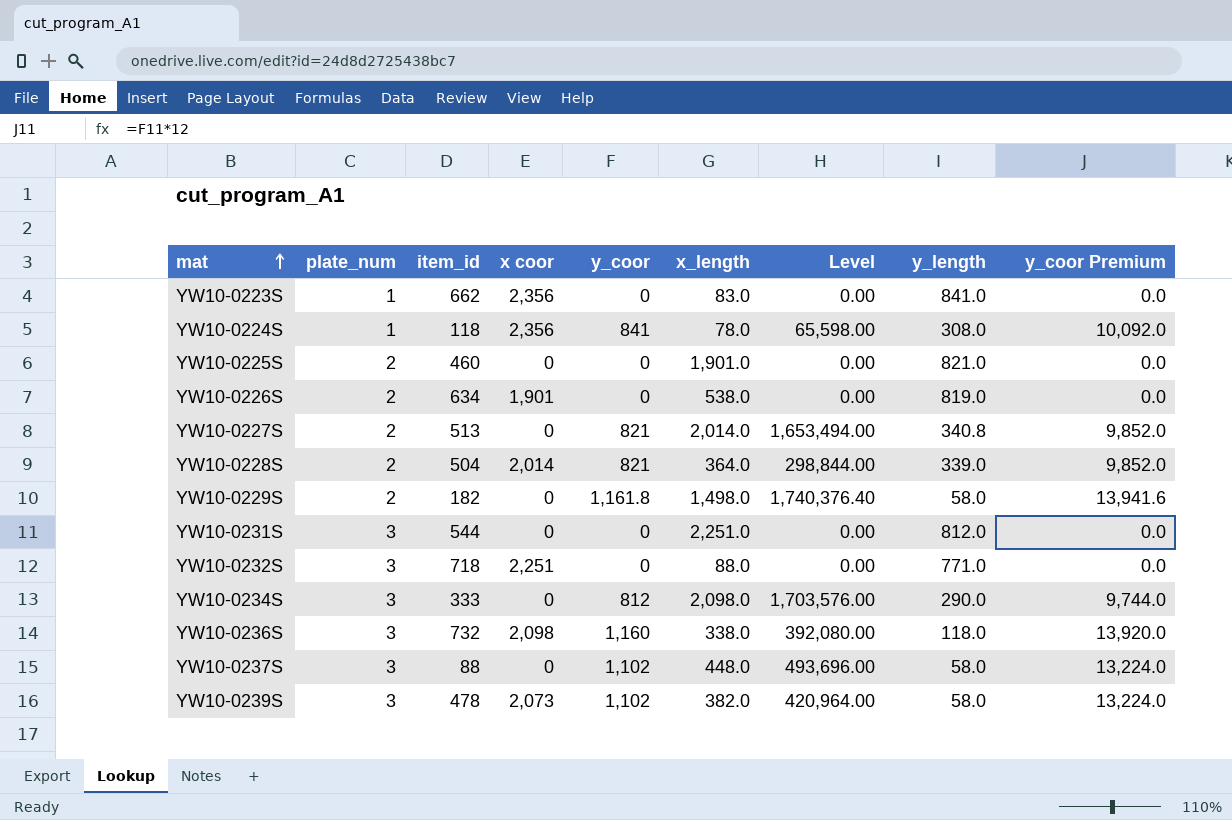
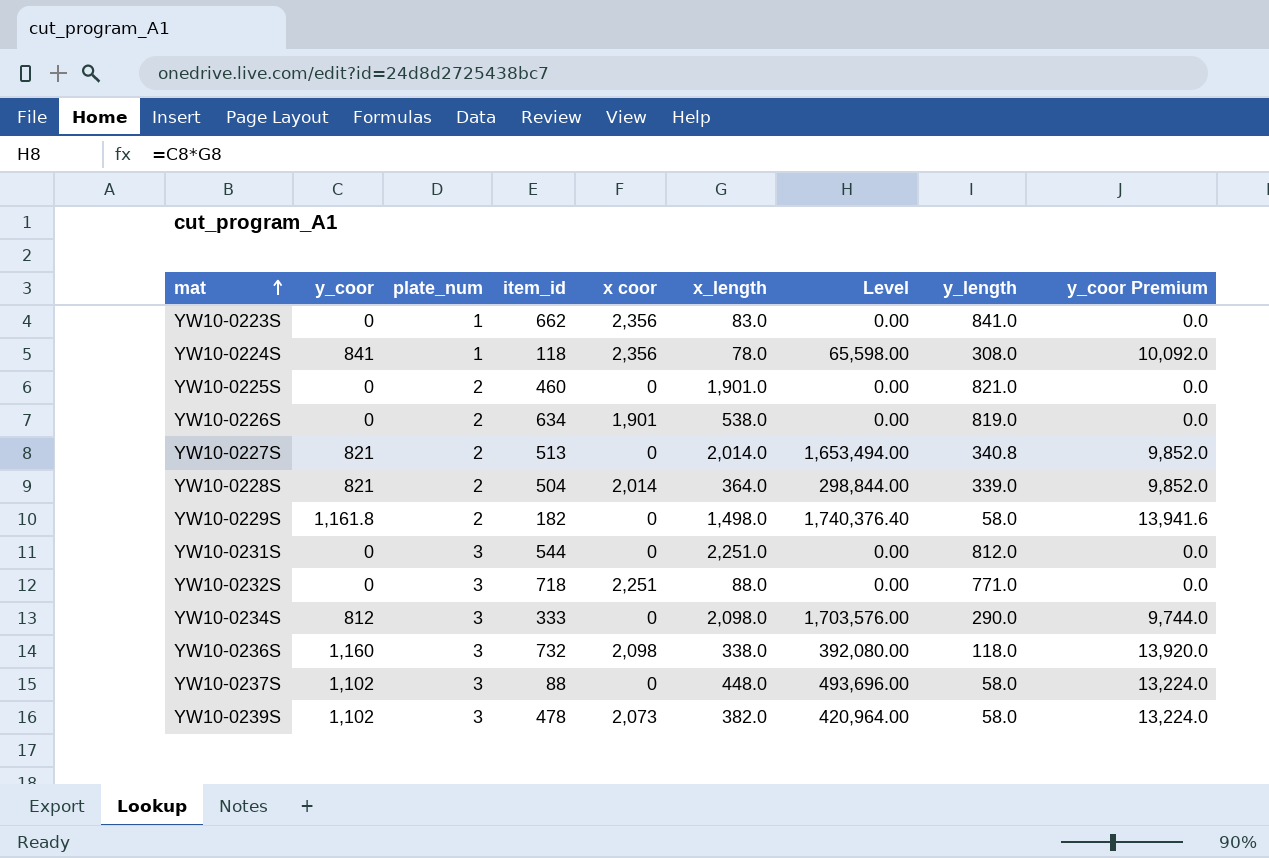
column y_coor | position: 5 -> 2

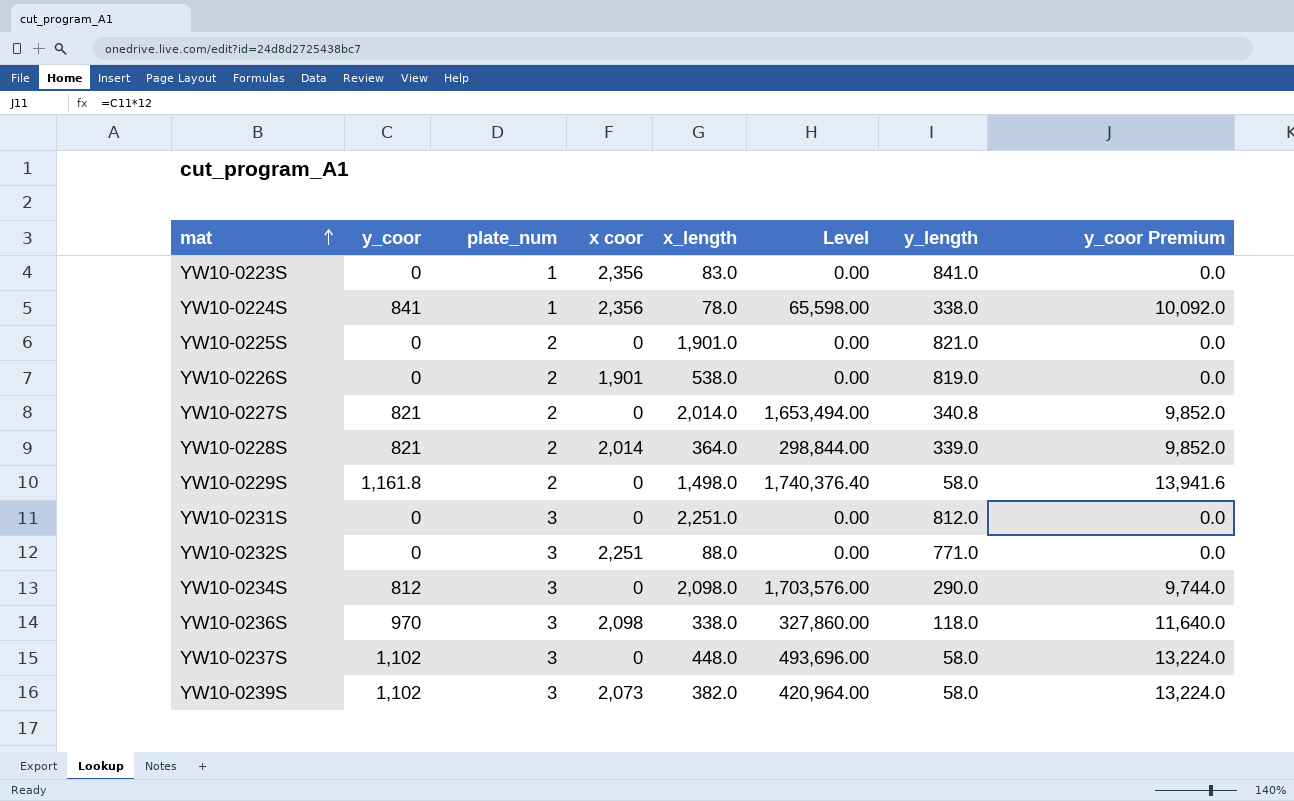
column item_id | position: 4 -> none
YW10-0224S | y_length: 308.0 -> 338.0
YW10-0236S | y_coor: 1,160 -> 970
YW10-0236S | Level: 392,080.00 -> 327,860.00
YW10-0236S | y_coor Premium: 13,920.0 -> 11,640.0

